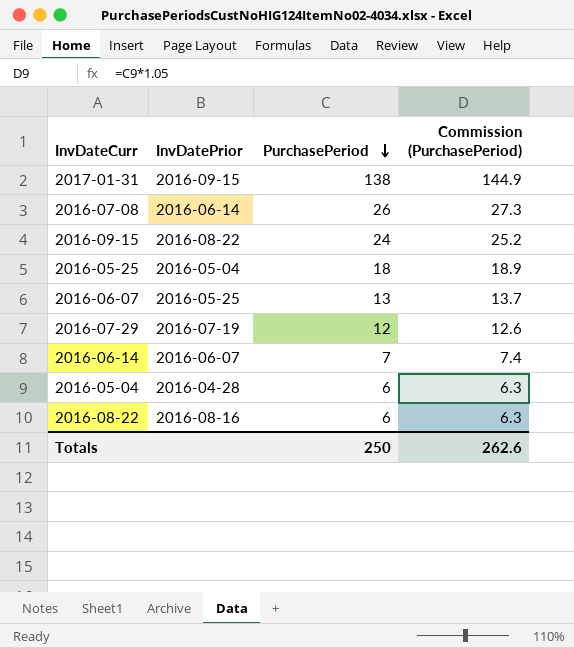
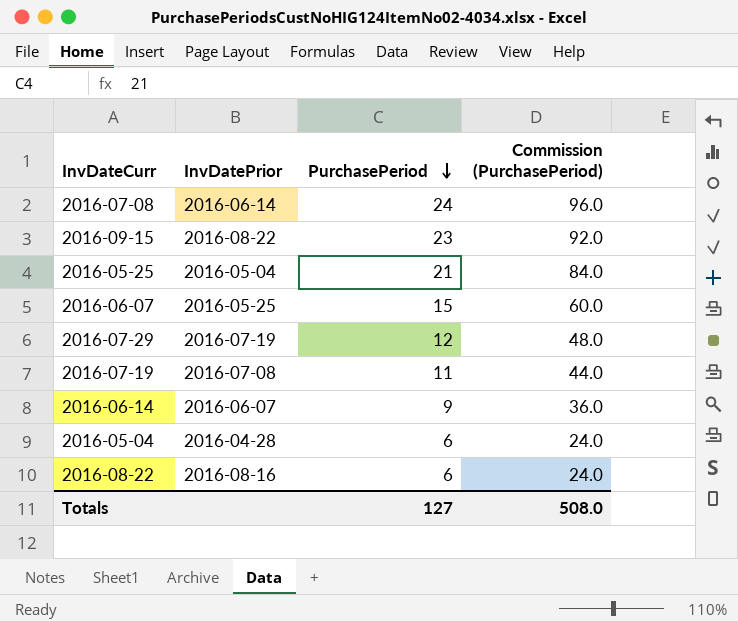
column Commission (PurchasePeriod) | formula: [PurchasePeriod] * 1.05 -> [PurchasePeriod] * 4
row 2017-01-31: 2016-09-15 | 138 | 144.9 -> none
2016-07-08 | PurchasePeriod: 26 -> 24
2016-09-15 | PurchasePeriod: 24 -> 23
2016-05-25 | PurchasePeriod: 18 -> 21
2016-06-07 | PurchasePeriod: 13 -> 15
row 2016-07-19: none -> 2016-07-08 | 11 | 44.0
2016-06-14 | PurchasePeriod: 7 -> 9
Totals | PurchasePeriod: 250 -> 127
Totals | Commission (PurchasePeriod): 262.6 -> 508.0

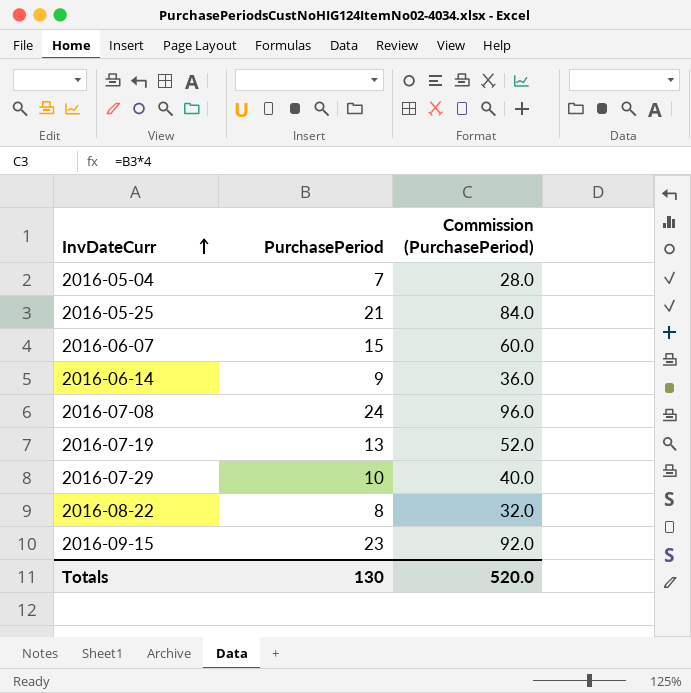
row order: PurchasePeriod descending -> InvDateCurr ascending
column InvDatePrior | position: 2 -> none
2016-05-04 | PurchasePeriod: 6 -> 7
2016-05-04 | Commission (PurchasePeriod): 24.0 -> 28.0
2016-07-19 | PurchasePeriod: 11 -> 13
2016-07-19 | Commission (PurchasePeriod): 44.0 -> 52.0
2016-07-29 | PurchasePeriod: 12 -> 10
2016-07-29 | Commission (PurchasePeriod): 48.0 -> 40.0
2016-08-22 | PurchasePeriod: 6 -> 8
2016-08-22 | Commission (PurchasePeriod): 24.0 -> 32.0
Totals | PurchasePeriod: 127 -> 130
Totals | Commission (PurchasePeriod): 508.0 -> 520.0

